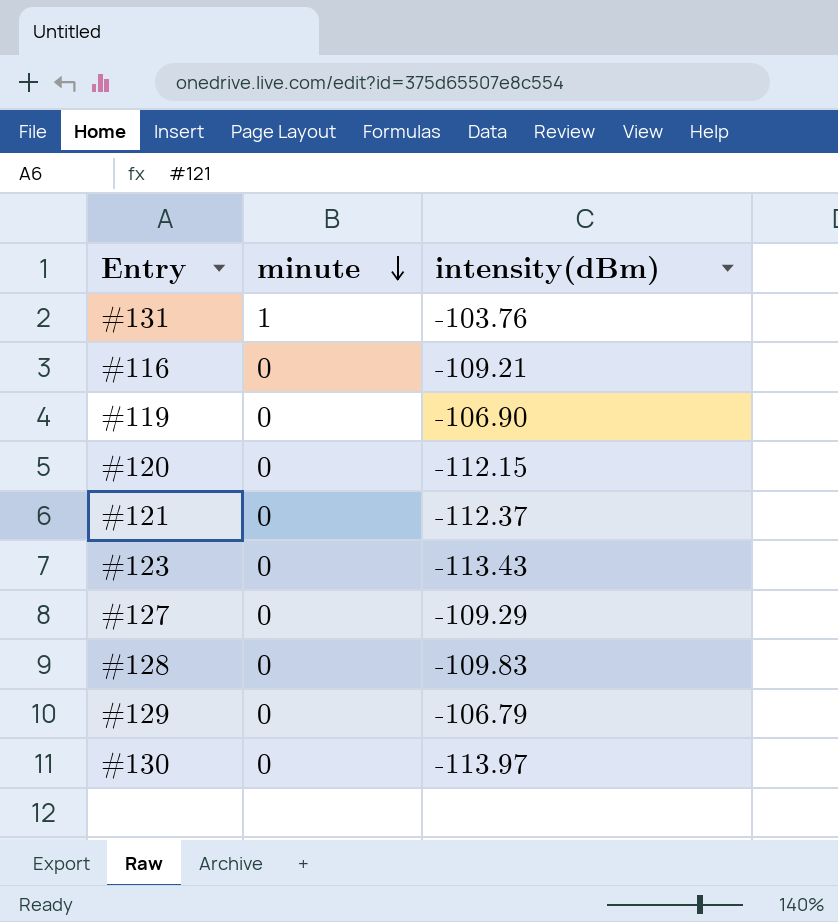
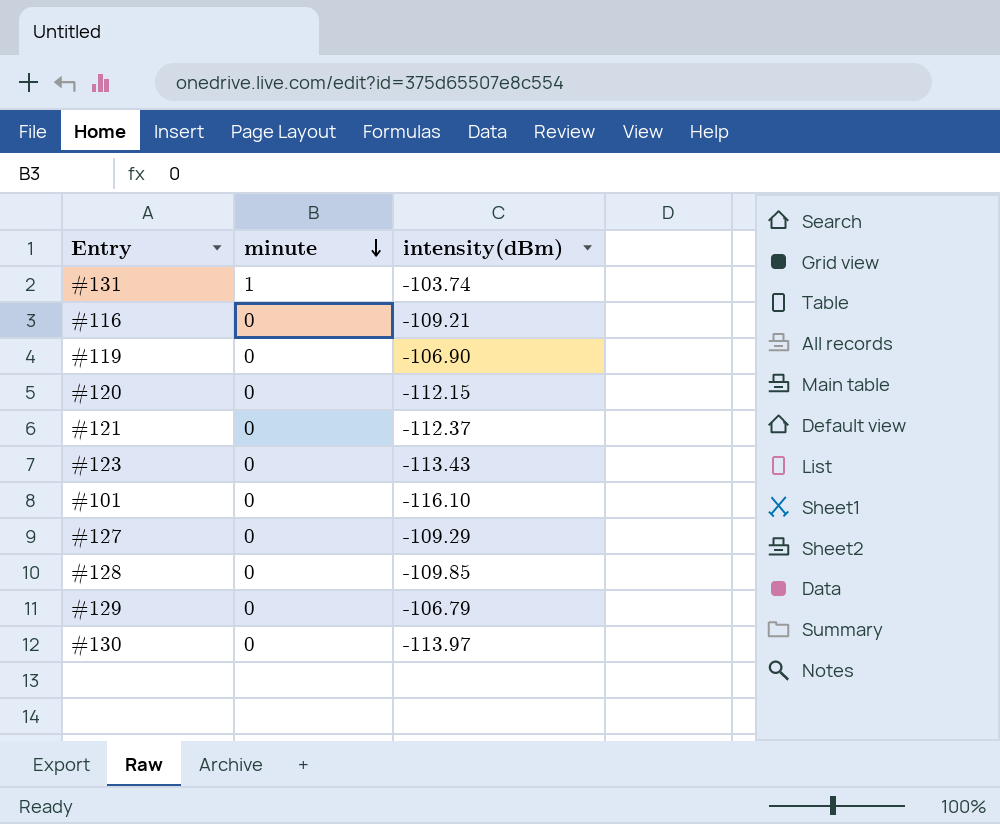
#131 | intensity(dBm): -103.76 -> -103.74
row #101: none -> 0 | -116.10
#128 | intensity(dBm): -109.83 -> -109.85

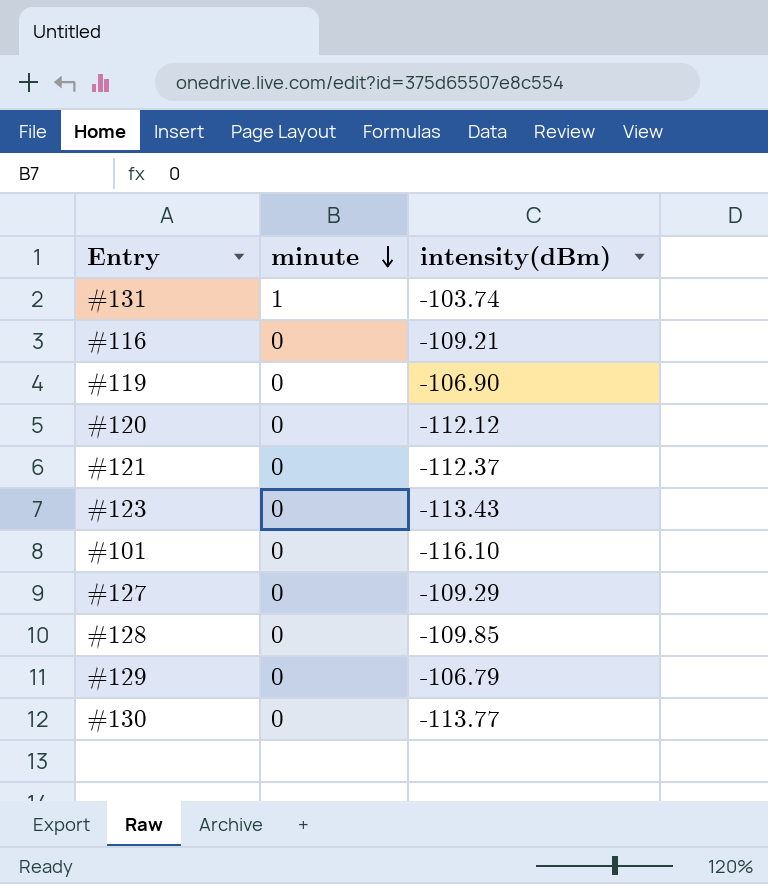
#120 | intensity(dBm): -112.15 -> -112.12
#130 | intensity(dBm): -113.97 -> -113.77

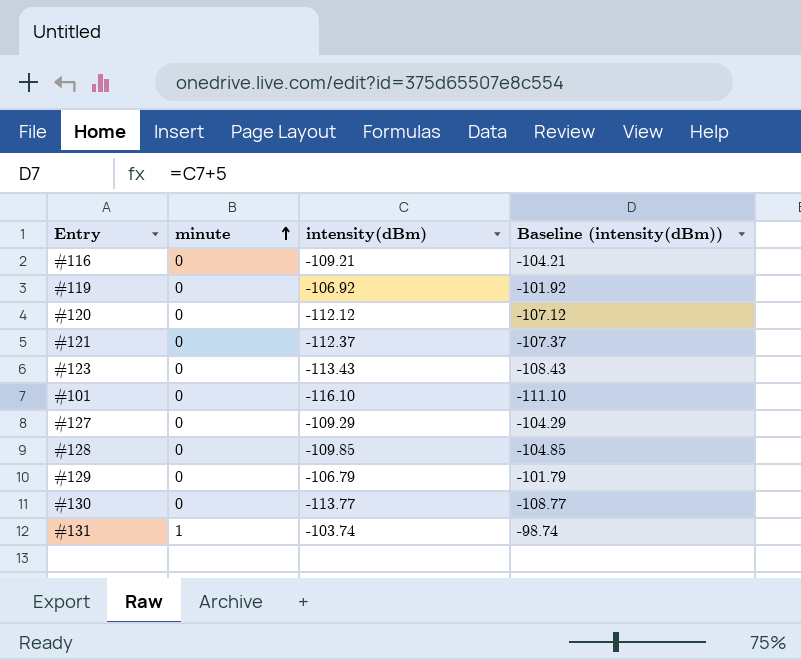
row order: minute descending -> minute ascending
column Baseline (intensity(dBm)) | formula: none -> [intensity(dBm)] + 5
#119 | intensity(dBm): -106.90 -> -106.92

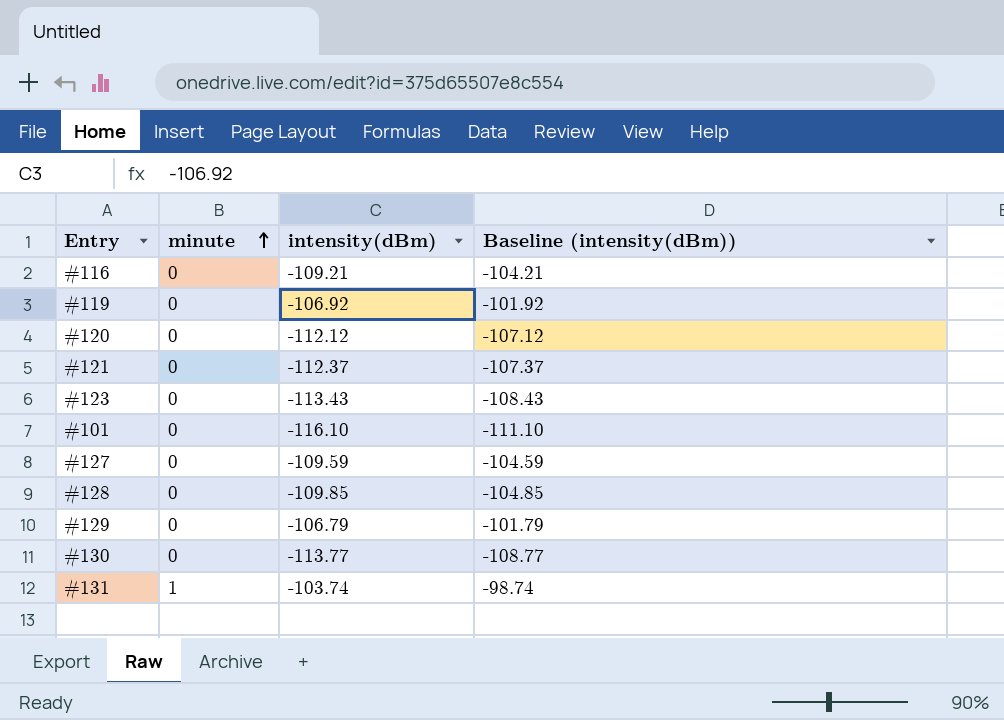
#127 | intensity(dBm): -109.29 -> -109.59
#127 | Baseline (intensity(dBm)): -104.29 -> -104.59

